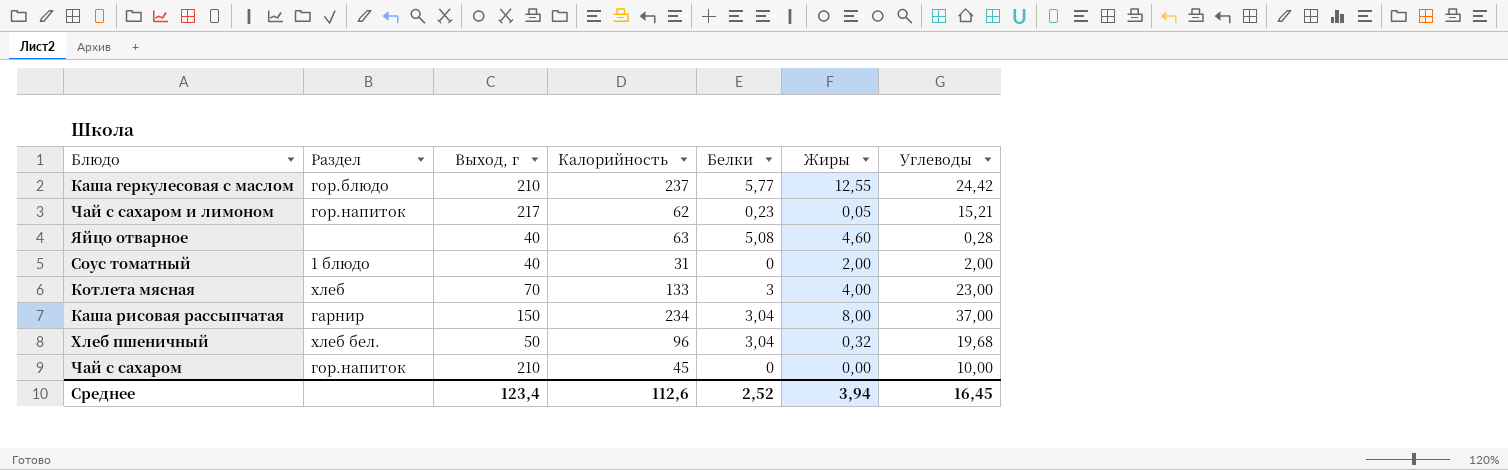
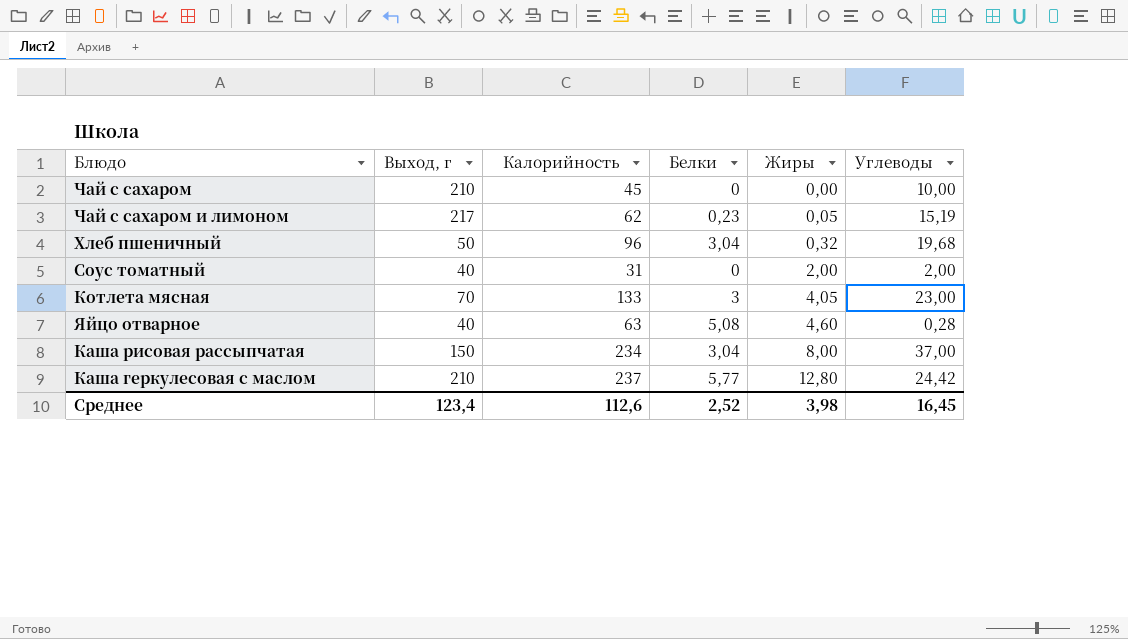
row order: none -> Жиры ascending
column Раздел | position: 2 -> none
Чай с сахаром и лимоном | Углеводы: 15,21 -> 15,19
Котлета мясная | Жиры: 4,00 -> 4,05
Каша геркулесовая с маслом | Жиры: 12,55 -> 12,80
Среднее | Жиры: 3,94 -> 3,98

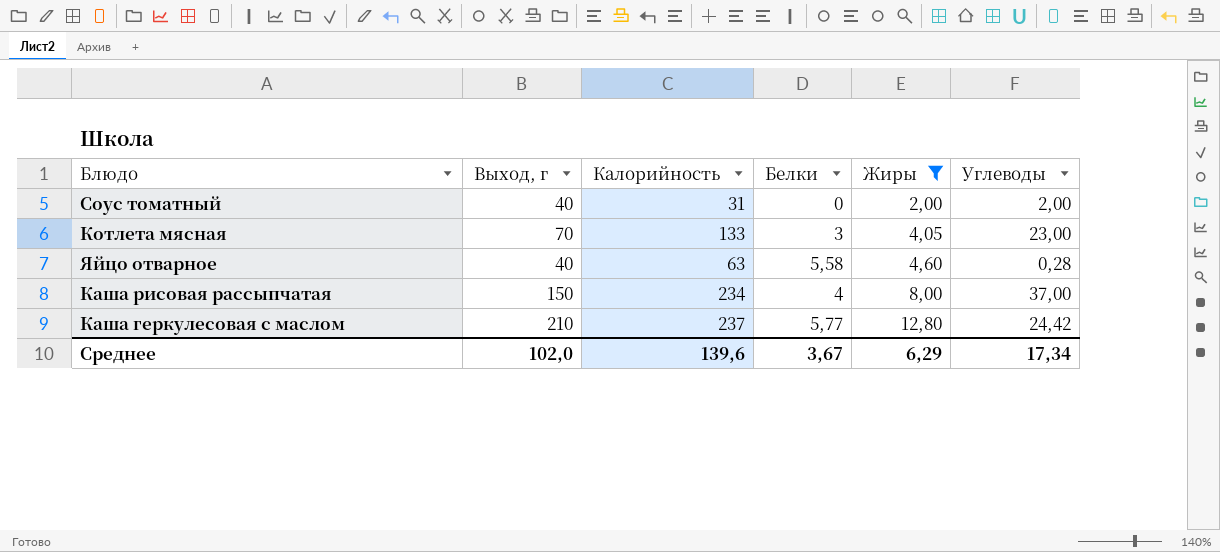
filter: none -> Жиры >= 2,00
Яйцо отварное | Белки: 5,08 -> 5,58
Каша рисовая рассыпчатая | Белки: 3,04 -> 4
Среднее | Выход, г: 123,4 -> 102,0
Среднее | Калорийность: 112,6 -> 139,6
Среднее | Белки: 2,52 -> 3,67
Среднее | Жиры: 3,98 -> 6,29
Среднее | Углеводы: 16,45 -> 17,34

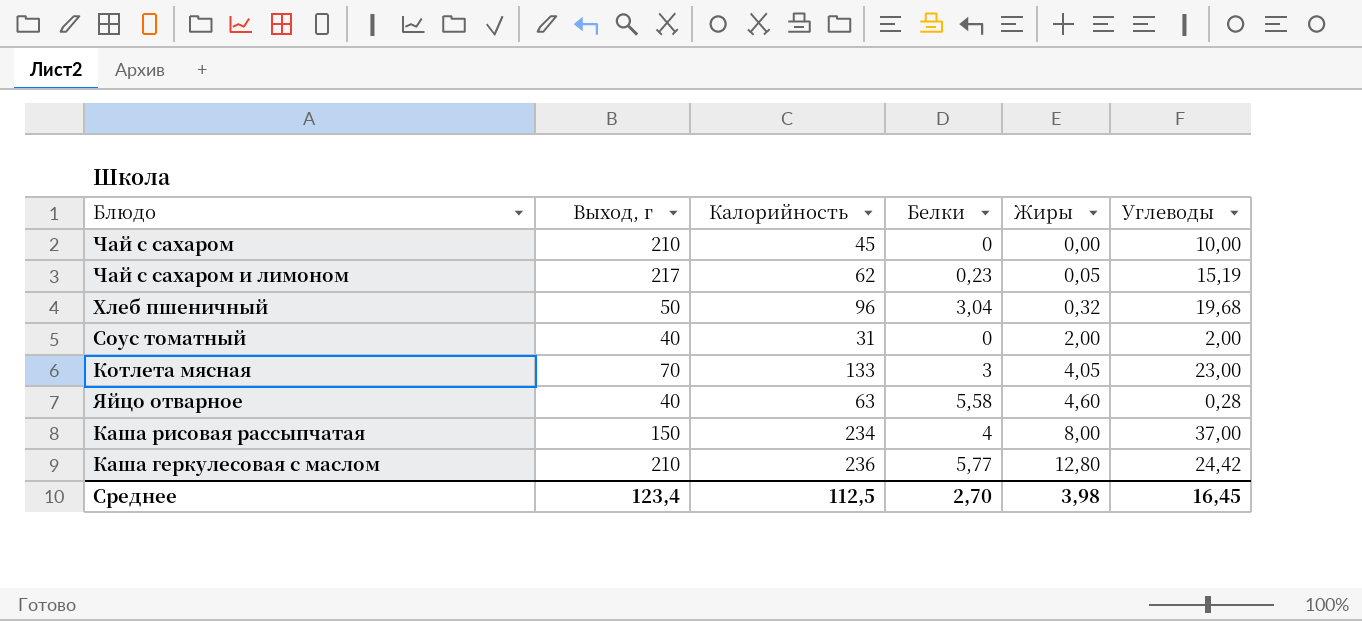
filter: Жиры >= 2,00 -> none
Каша геркулесовая с маслом | Калорийность: 237 -> 236
Среднее | Выход, г: 102,0 -> 123,4
Среднее | Калорийность: 139,6 -> 112,5
Среднее | Белки: 3,67 -> 2,70
Среднее | Жиры: 6,29 -> 3,98
Среднее | Углеводы: 17,34 -> 16,45

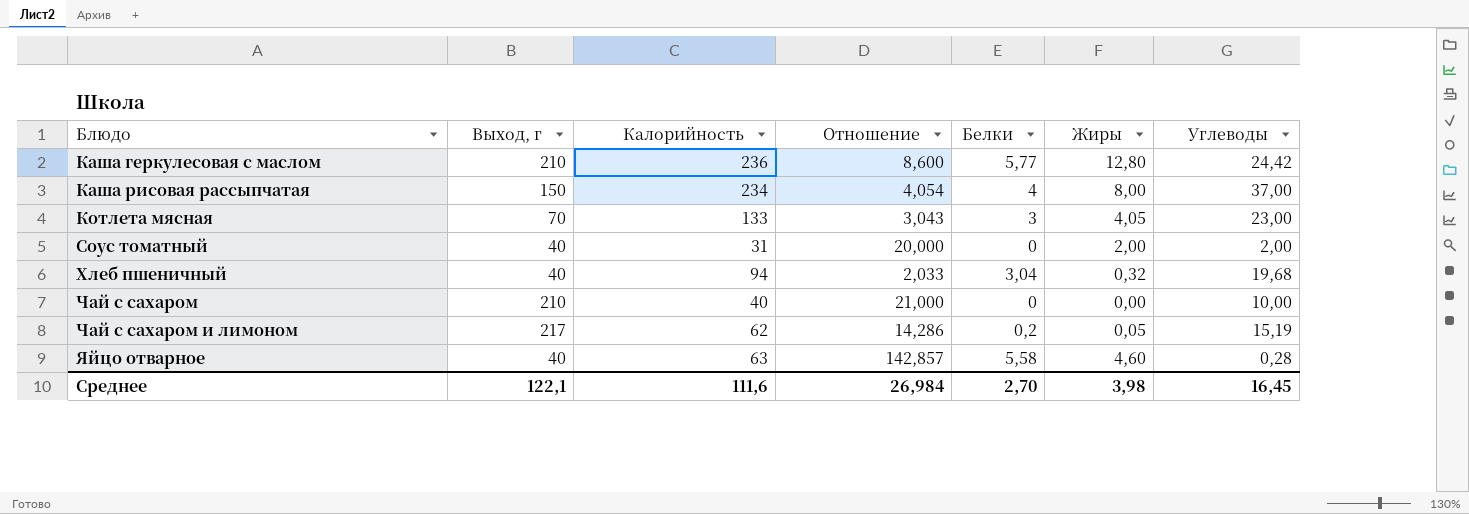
row order: Жиры ascending -> Блюдо ascending
column Отношение | formula: none -> [Выход, г] / [Углеводы]
Хлеб пшеничный | Выход, г: 50 -> 40
Хлеб пшеничный | Калорийность: 96 -> 94
Чай с сахаром | Калорийность: 45 -> 40
Чай с сахаром и лимоном | Белки: 0,23 -> 0,2
Среднее | Выход, г: 123,4 -> 122,1
Среднее | Калорийность: 112,5 -> 111,6

